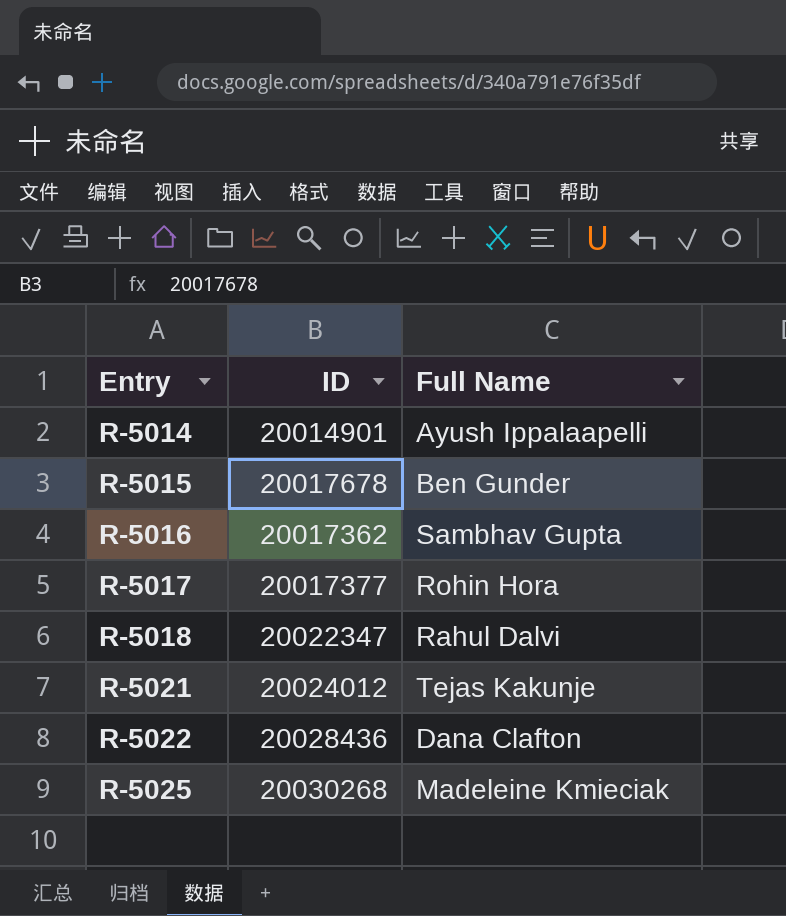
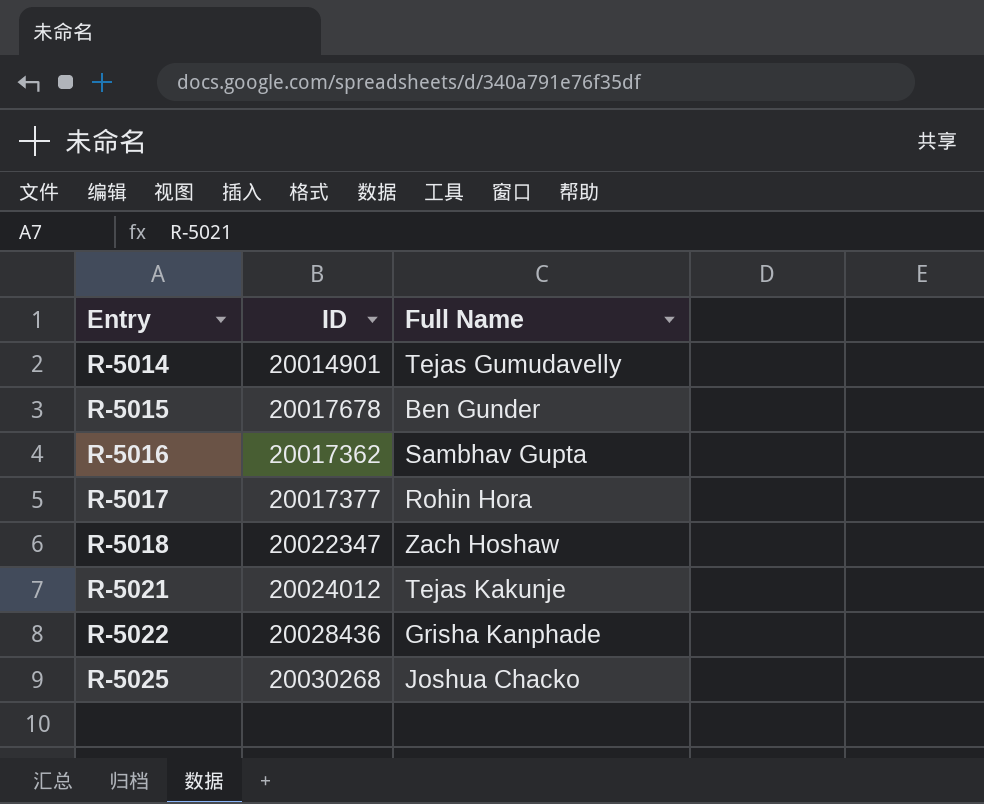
R-5014 | Full Name: Ayush Ippalaapelli -> Tejas Gumudavelly
R-5018 | Full Name: Rahul Dalvi -> Zach Hoshaw
R-5022 | Full Name: Dana Clafton -> Grisha Kanphade
R-5025 | Full Name: Madeleine Kmieciak -> Joshua Chacko

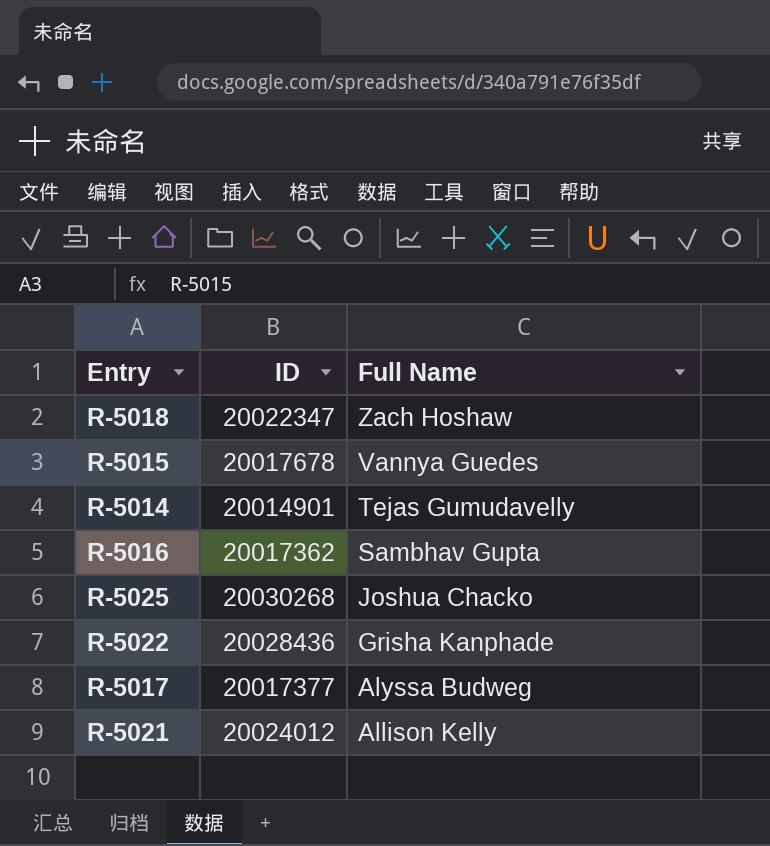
row order: Entry ascending -> Full Name descending
R-5015 | Full Name: Ben Gunder -> Vannya Guedes
R-5017 | Full Name: Rohin Hora -> Alyssa Budweg
R-5021 | Full Name: Tejas Kakunje -> Allison Kelly

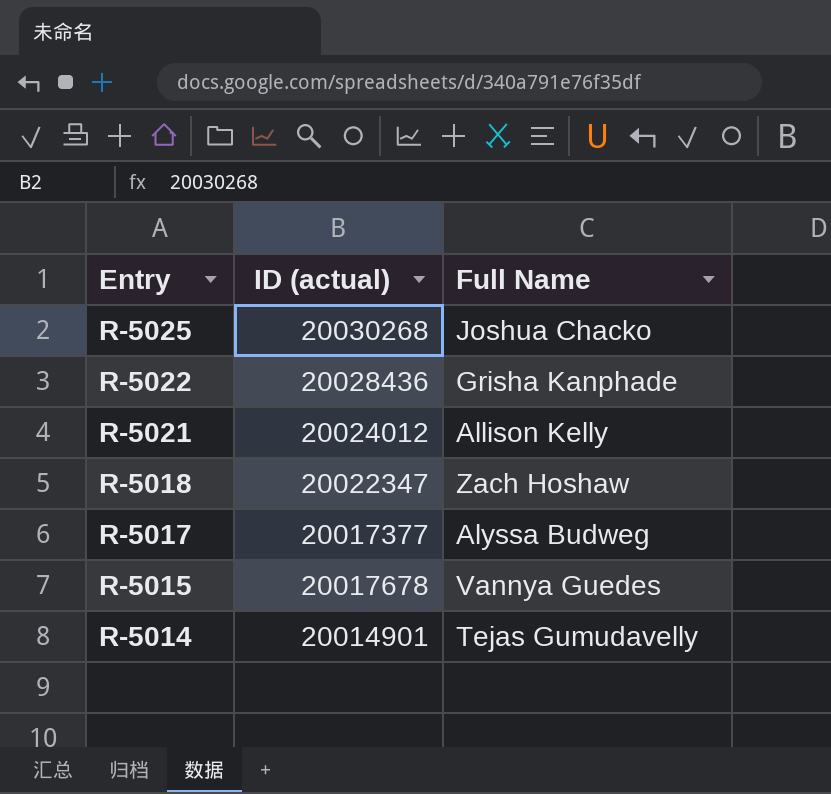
row order: Full Name descending -> Entry descending
column name: ID -> ID (actual)
row R-5016: 20017362 | Sambhav Gupta -> none

